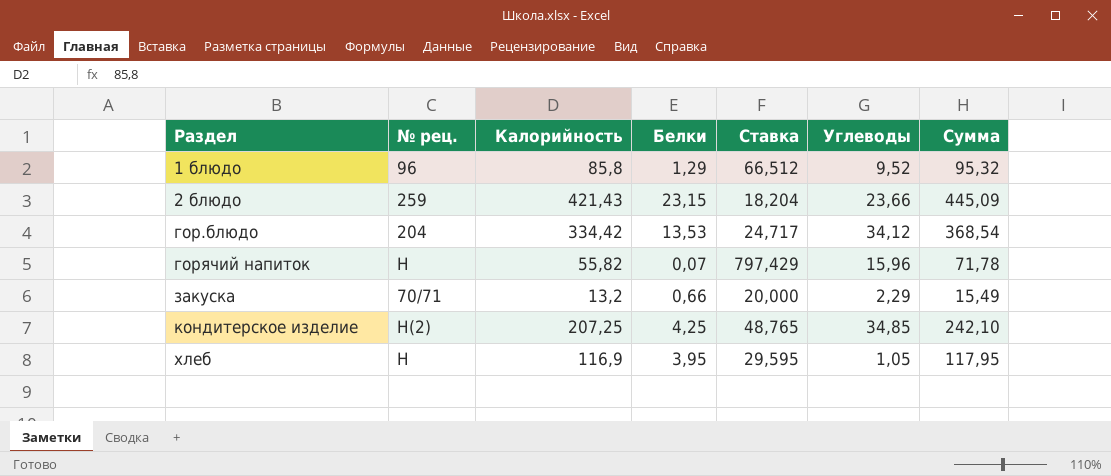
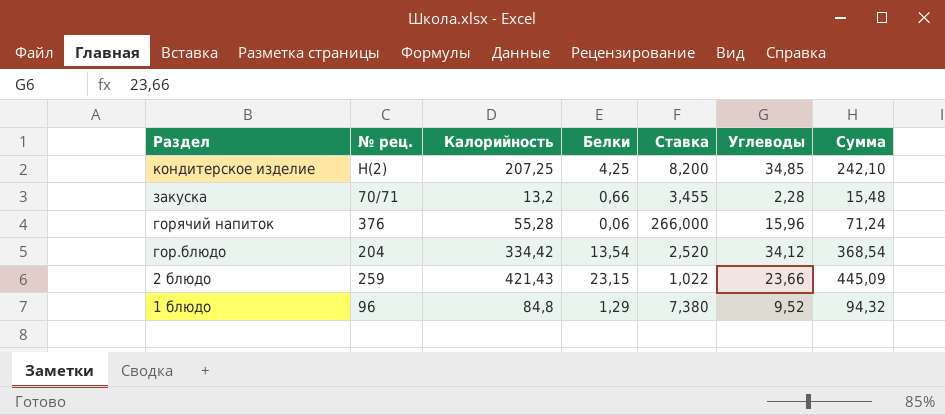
row order: Раздел ascending -> Раздел descending
column Ставка | formula: [Калорийность] / [Белки] -> [Углеводы] / [Белки]
row хлеб: Н | 116,9 | 3,95 | 29,595 | 1,05 | 117,95 -> none
закуска | Углеводы: 2,29 -> 2,28
закуска | Сумма: 15,49 -> 15,48
горячий напиток | № рец.: Н -> 376
горячий напиток | Калорийность: 55,82 -> 55,28
горячий напиток | Белки: 0,07 -> 0,06
горячий напиток | Сумма: 71,78 -> 71,24
гор.блюдо | Белки: 13,53 -> 13,54
1 блюдо | Калорийность: 85,8 -> 84,8
1 блюдо | Сумма: 95,32 -> 94,32

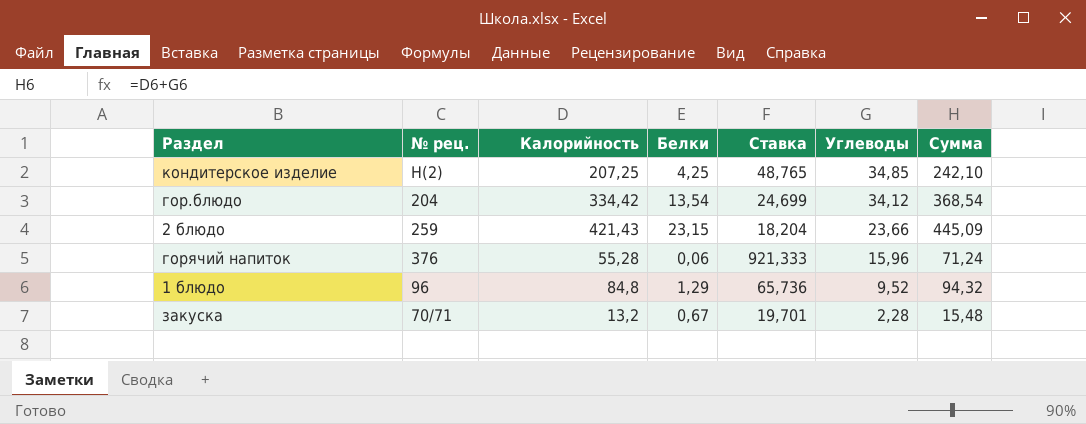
row order: Раздел descending -> Углеводы descending
column Ставка | formula: [Углеводы] / [Белки] -> [Калорийность] / [Белки]
закуска | Белки: 0,66 -> 0,67

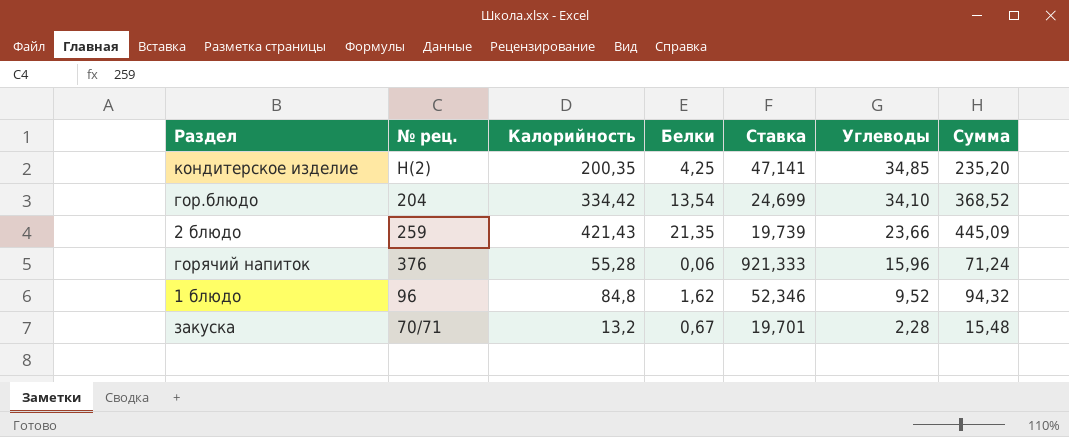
кондитерское изделие | Калорийность: 207,25 -> 200,35
кондитерское изделие | Ставка: 48,765 -> 47,141
кондитерское изделие | Сумма: 242,10 -> 235,20
гор.блюдо | Углеводы: 34,12 -> 34,10
гор.блюдо | Сумма: 368,54 -> 368,52
2 блюдо | Белки: 23,15 -> 21,35
2 блюдо | Ставка: 18,204 -> 19,739
1 блюдо | Белки: 1,29 -> 1,62
1 блюдо | Ставка: 65,736 -> 52,346

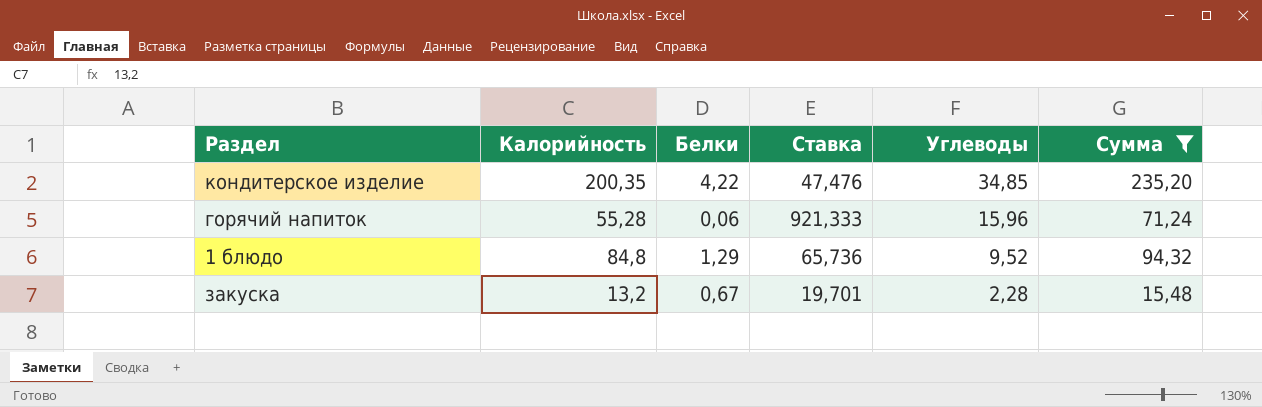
filter: none -> Сумма <= 235,20
column № рец. | position: 2 -> none
кондитерское изделие | Белки: 4,25 -> 4,22
кондитерское изделие | Ставка: 47,141 -> 47,476
1 блюдо | Белки: 1,62 -> 1,29
1 блюдо | Ставка: 52,346 -> 65,736

